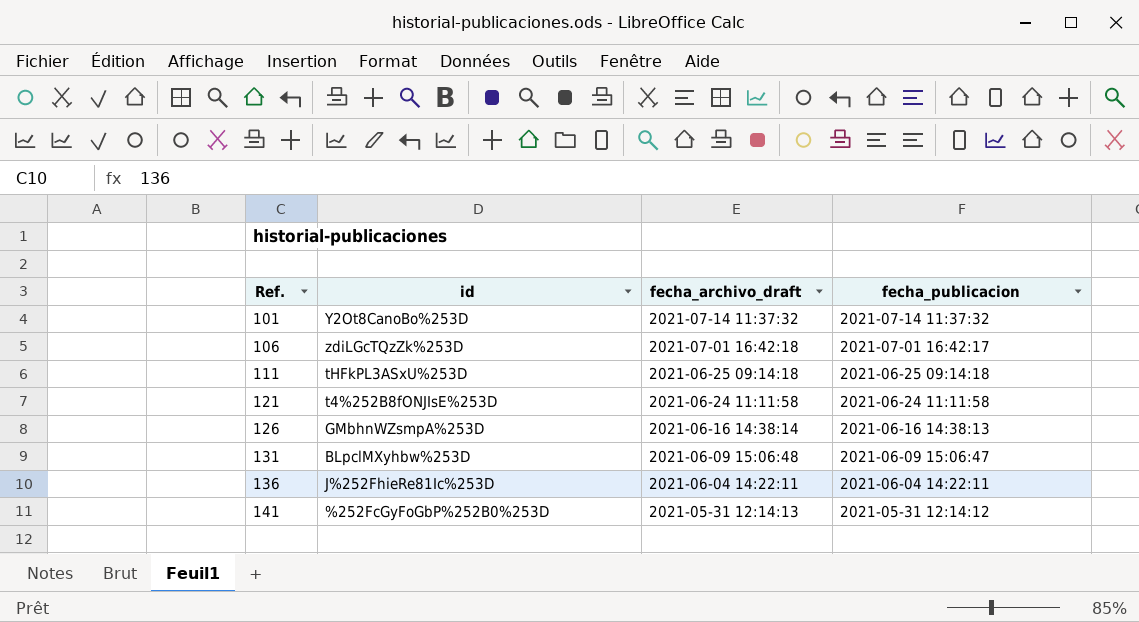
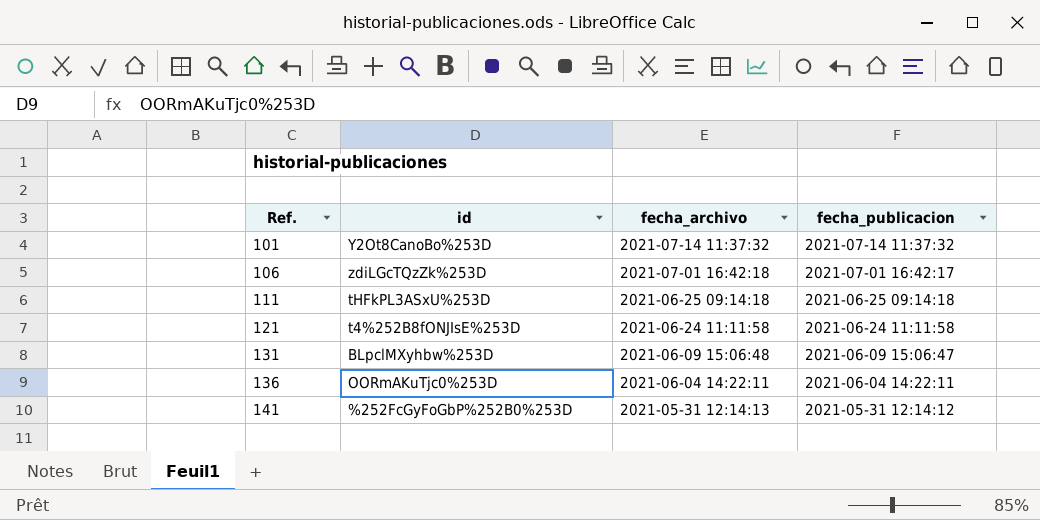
column name: fecha_archivo_draft -> fecha_archivo
row 126: GMbhnWZsmpA%253D | 2021-06-16 14:38:14 | 2021-06-16 14:38:13 -> none
136 | id: J%252FhieRe81Ic%253D -> OORmAKuTjc0%253D

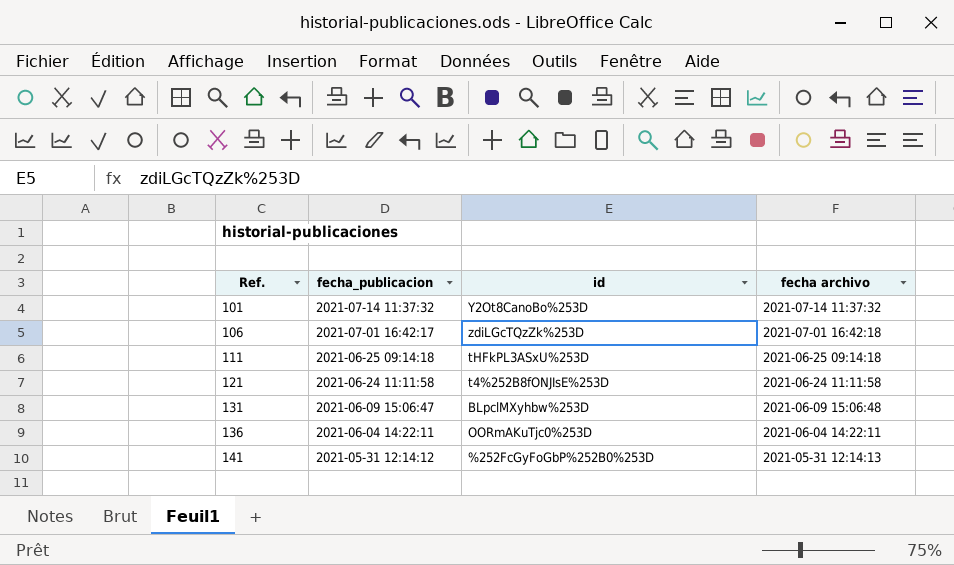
column fecha_publicacion | position: 4 -> 2
column name: fecha_archivo -> fecha archivo

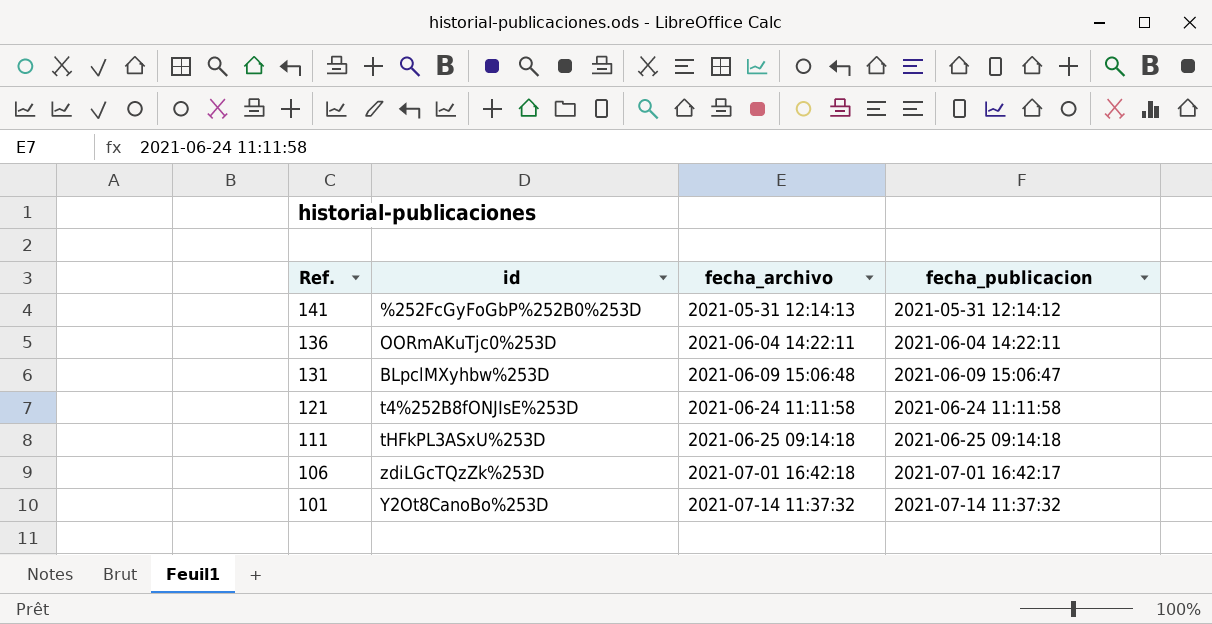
row order: Ref. ascending -> Ref. descending
column name: fecha archivo -> fecha_archivo
column fecha_publicacion | position: 2 -> 4

